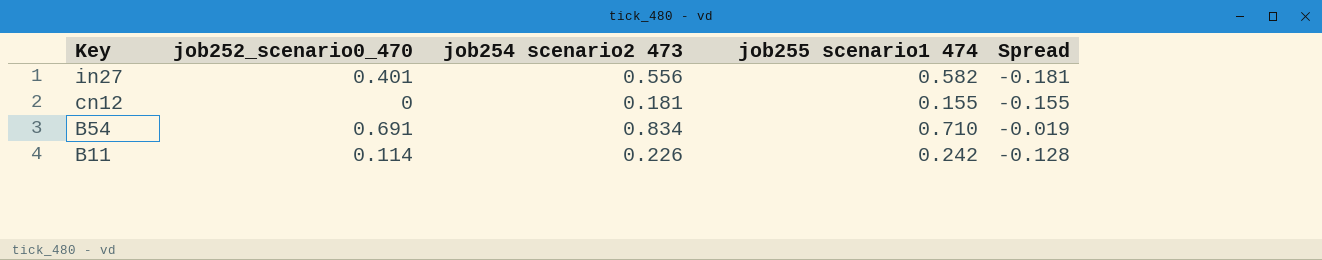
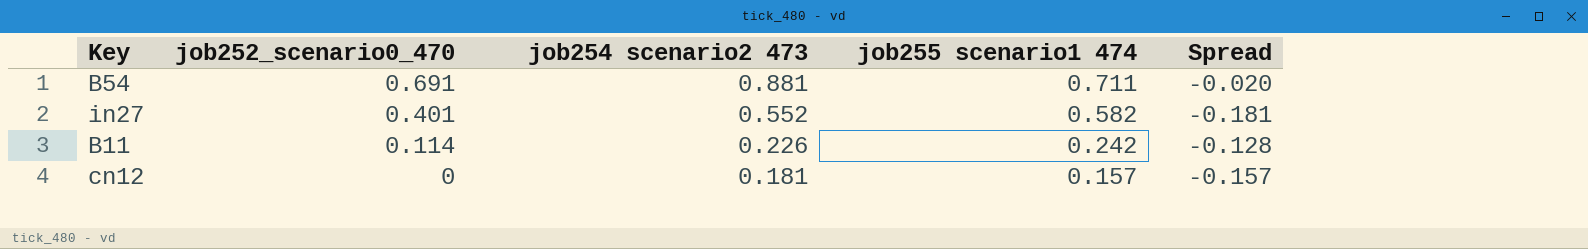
row order: Key descending -> job252_scenario0_470 descending
B54 | job254 scenario2 473: 0.834 -> 0.881
B54 | job255 scenario1 474: 0.710 -> 0.711
B54 | Spread: -0.019 -> -0.020
in27 | job254 scenario2 473: 0.556 -> 0.552
cn12 | job255 scenario1 474: 0.155 -> 0.157
cn12 | Spread: -0.155 -> -0.157

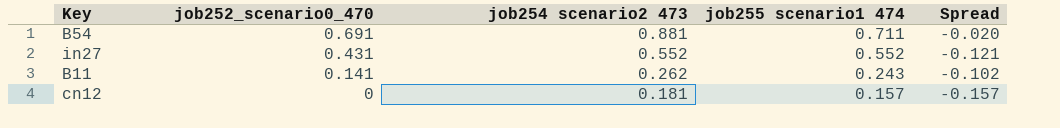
in27 | job252_scenario0_470: 0.401 -> 0.431
in27 | job255 scenario1 474: 0.582 -> 0.552
in27 | Spread: -0.181 -> -0.121
B11 | job252_scenario0_470: 0.114 -> 0.141
B11 | job254 scenario2 473: 0.226 -> 0.262
B11 | job255 scenario1 474: 0.242 -> 0.243
B11 | Spread: -0.128 -> -0.102

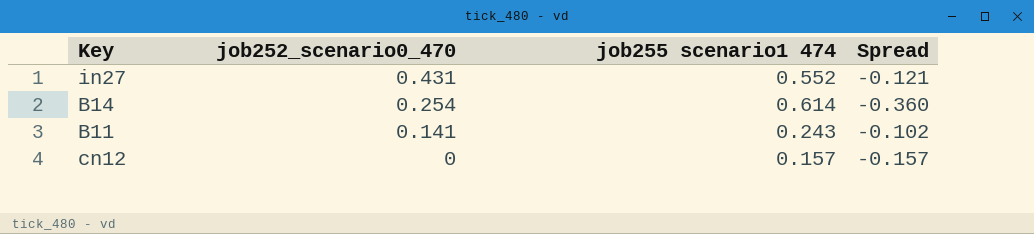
column job254 scenario2 473 | position: 3 -> none
row B54: 0.691 | 0.881 | 0.711 | -0.020 -> none
row B14: none -> 0.254 | 0.614 | -0.360

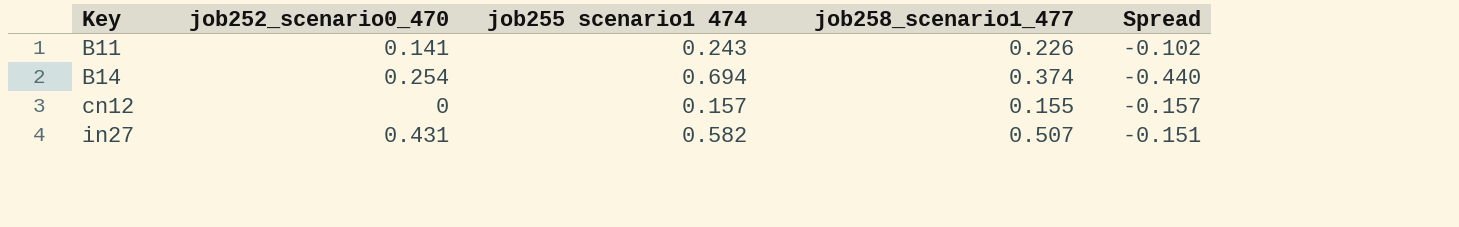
row order: job252_scenario0_470 descending -> Key ascending
column job258_scenario1_477 | position: none -> 4
B14 | job255 scenario1 474: 0.614 -> 0.694
B14 | Spread: -0.360 -> -0.440
in27 | job255 scenario1 474: 0.552 -> 0.582
in27 | Spread: -0.121 -> -0.151

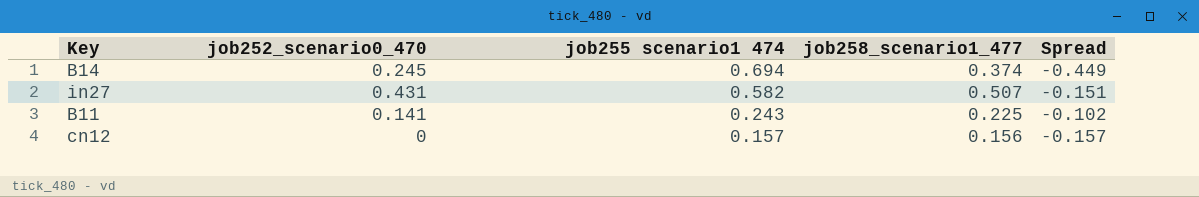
row order: Key ascending -> job255 scenario1 474 descending
B14 | job252_scenario0_470: 0.254 -> 0.245
B14 | Spread: -0.440 -> -0.449
B11 | job258_scenario1_477: 0.226 -> 0.225
cn12 | job258_scenario1_477: 0.155 -> 0.156

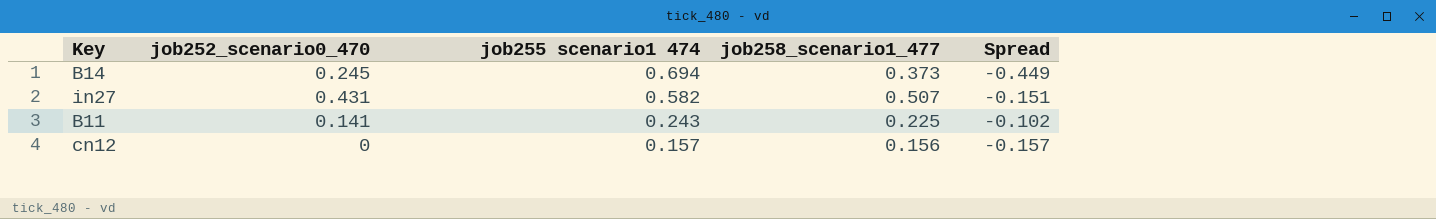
B14 | job258_scenario1_477: 0.374 -> 0.373

